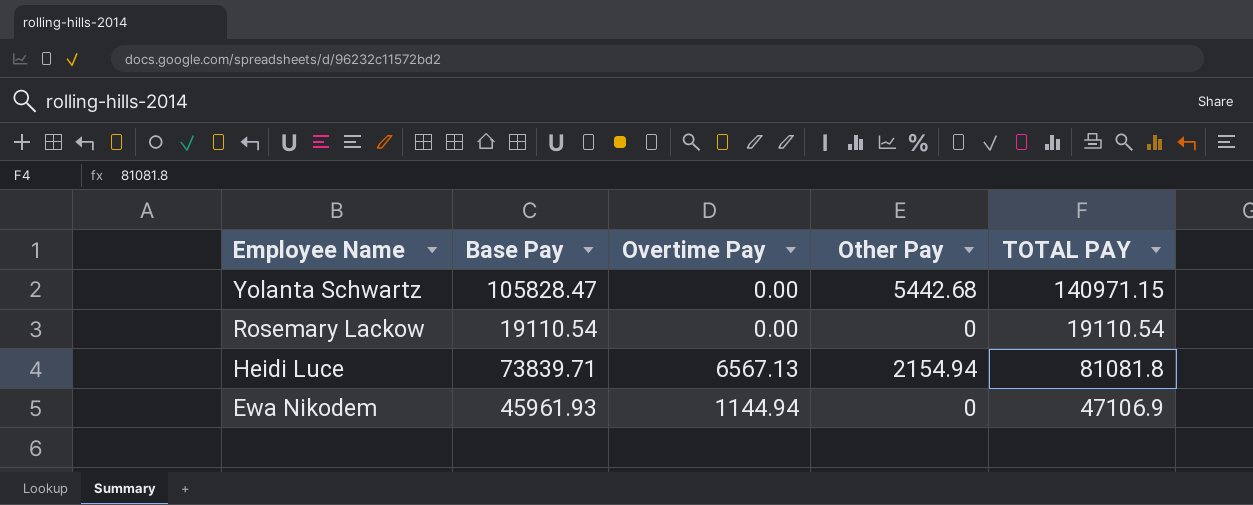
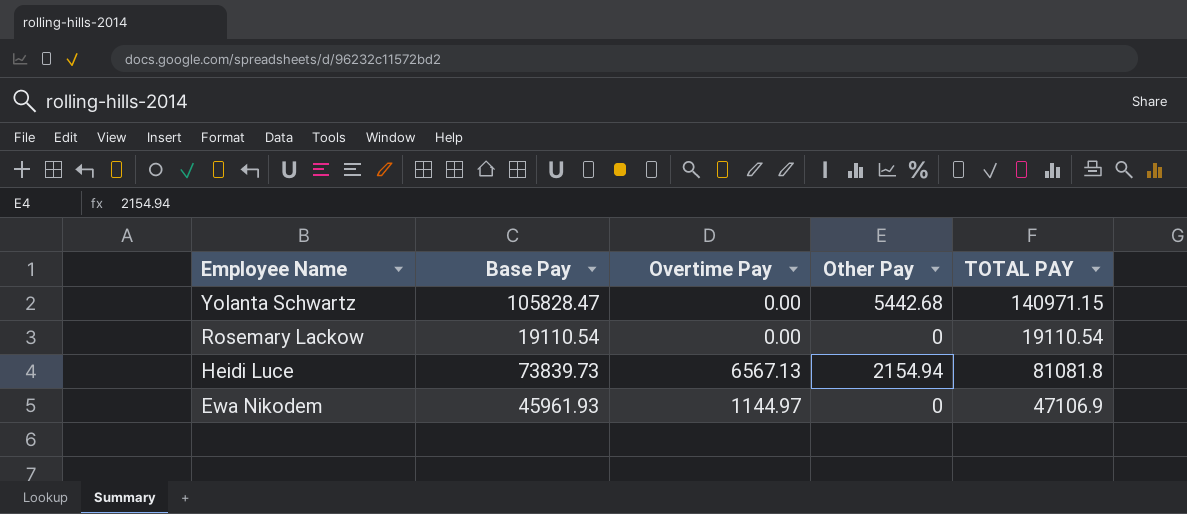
Heidi Luce | Base Pay: 73839.71 -> 73839.73
Ewa Nikodem | Overtime Pay: 1144.94 -> 1144.97

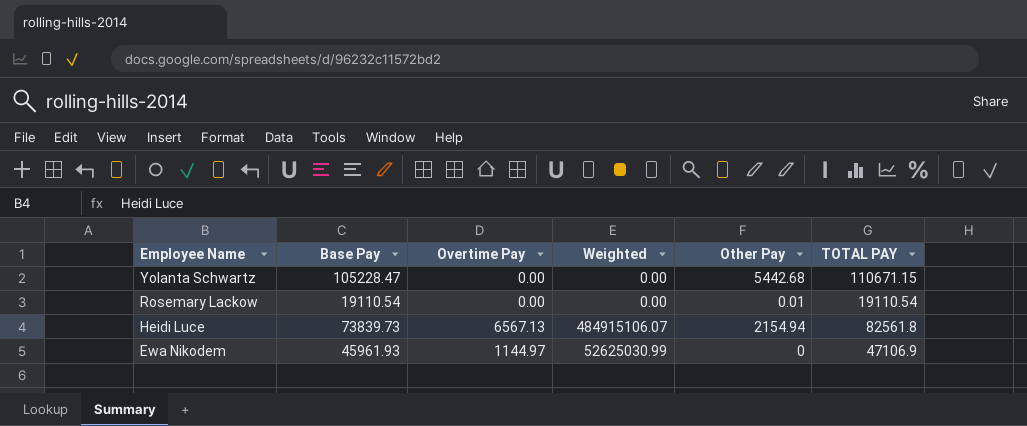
column Weighted | formula: none -> [Base Pay] * [Overtime Pay]
Yolanta Schwartz | Base Pay: 105828.47 -> 105228.47
Yolanta Schwartz | TOTAL PAY: 140971.15 -> 110671.15
Rosemary Lackow | Other Pay: 0 -> 0.01
Heidi Luce | TOTAL PAY: 81081.8 -> 82561.8

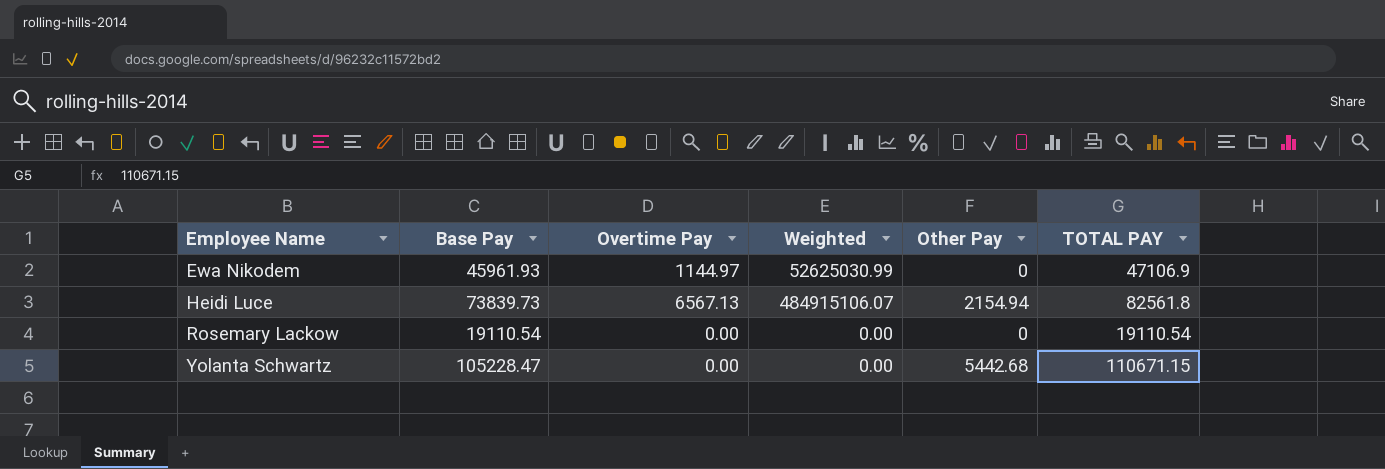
row order: Employee Name descending -> Employee Name ascending
Rosemary Lackow | Other Pay: 0.01 -> 0

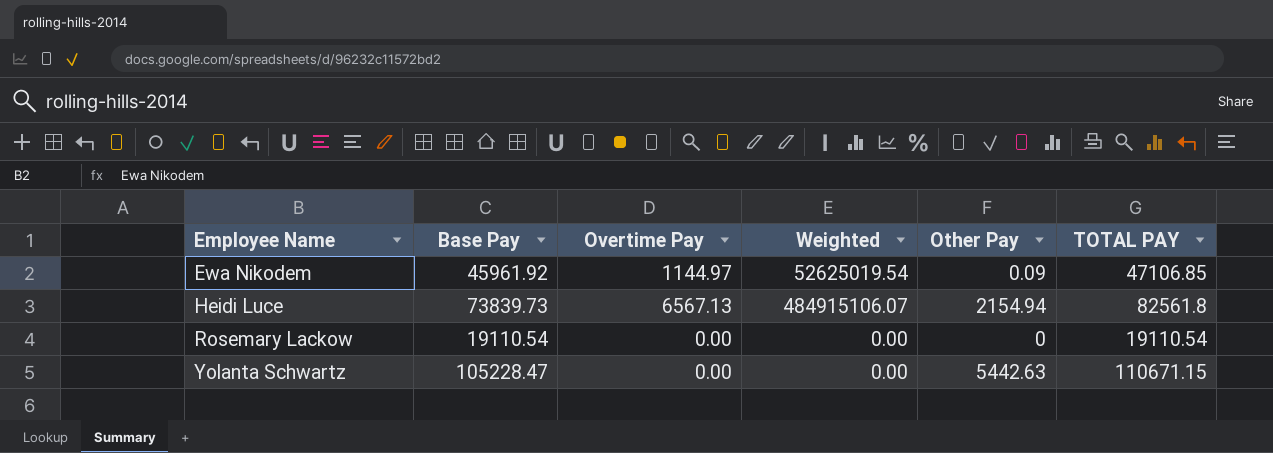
Ewa Nikodem | Base Pay: 45961.93 -> 45961.92
Ewa Nikodem | Weighted: 52625030.99 -> 52625019.54
Ewa Nikodem | Other Pay: 0 -> 0.09
Ewa Nikodem | TOTAL PAY: 47106.9 -> 47106.85
Yolanta Schwartz | Other Pay: 5442.68 -> 5442.63

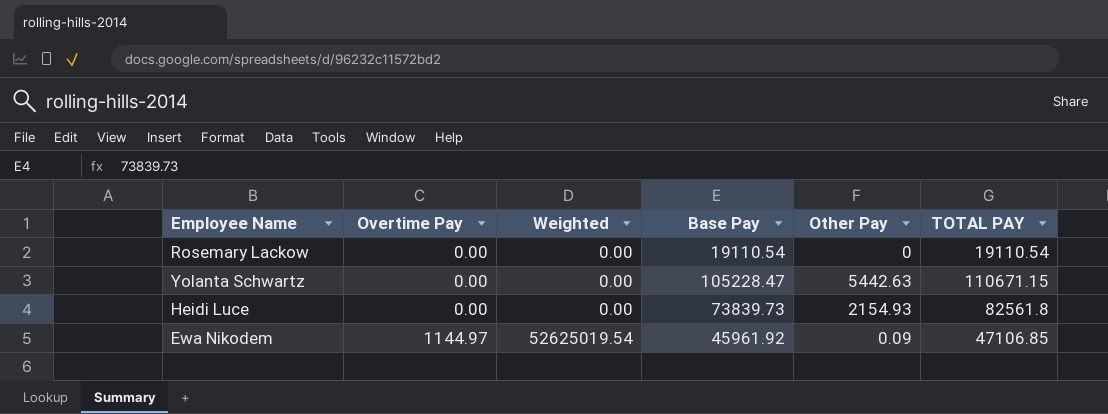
row order: Employee Name ascending -> Overtime Pay ascending
column Base Pay | position: 2 -> 4
Heidi Luce | Overtime Pay: 6567.13 -> 0.00
Heidi Luce | Weighted: 484915106.07 -> 0.00
Heidi Luce | Other Pay: 2154.94 -> 2154.93

